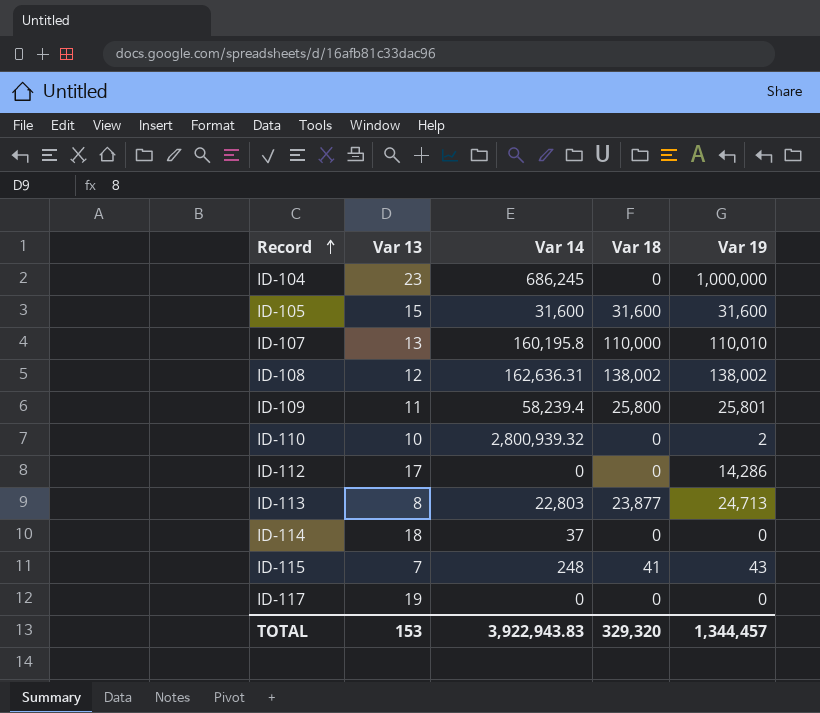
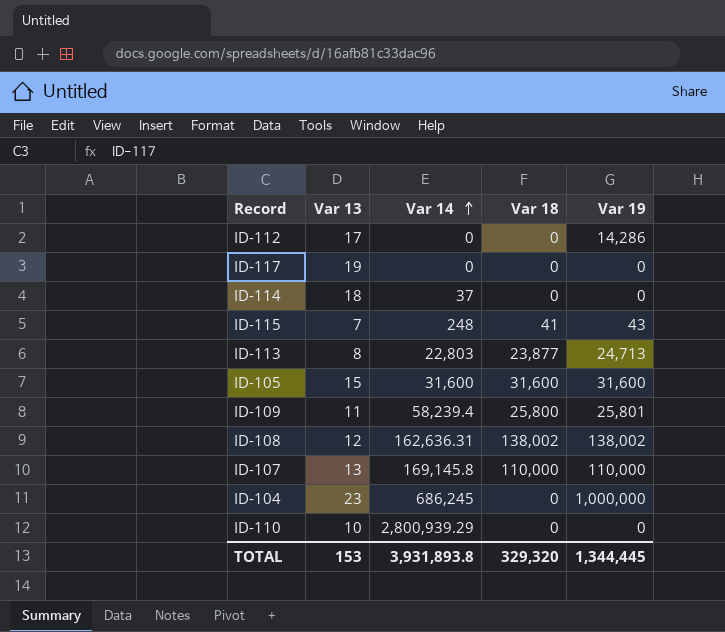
row order: Record ascending -> Var 14 ascending
ID-107 | Var 14: 160,195.8 -> 169,145.8
ID-107 | Var 19: 110,010 -> 110,000
ID-110 | Var 14: 2,800,939.32 -> 2,800,939.29
ID-110 | Var 19: 2 -> 0
TOTAL | Var 14: 3,922,943.83 -> 3,931,893.8
TOTAL | Var 19: 1,344,457 -> 1,344,445

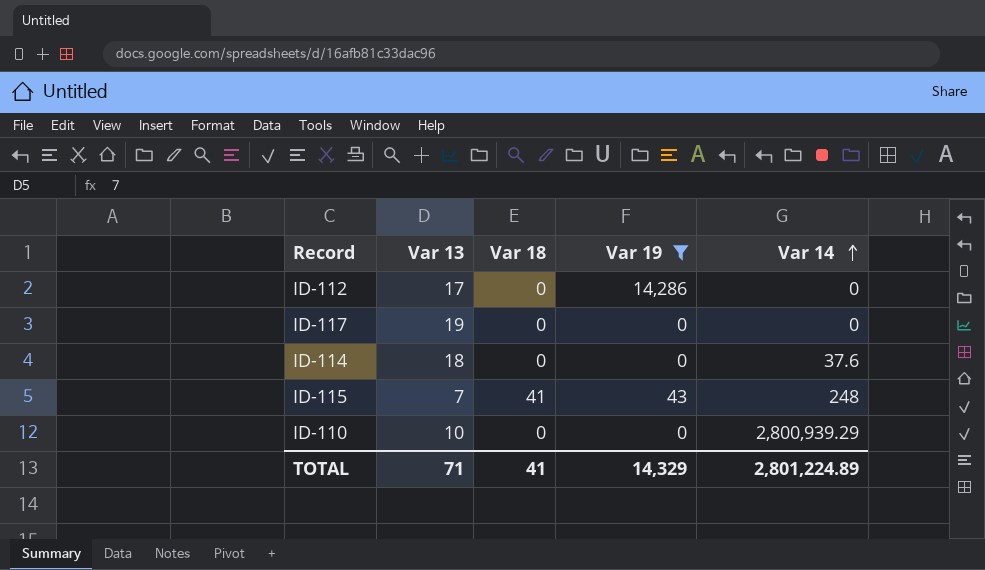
filter: none -> Var 19 <= 14,286
column Var 14 | position: 3 -> 5
ID-114 | Var 14: 37 -> 37.6
TOTAL | Var 13: 153 -> 71
TOTAL | Var 18: 329,320 -> 41
TOTAL | Var 19: 1,344,445 -> 14,329
TOTAL | Var 14: 3,931,893.8 -> 2,801,224.89

